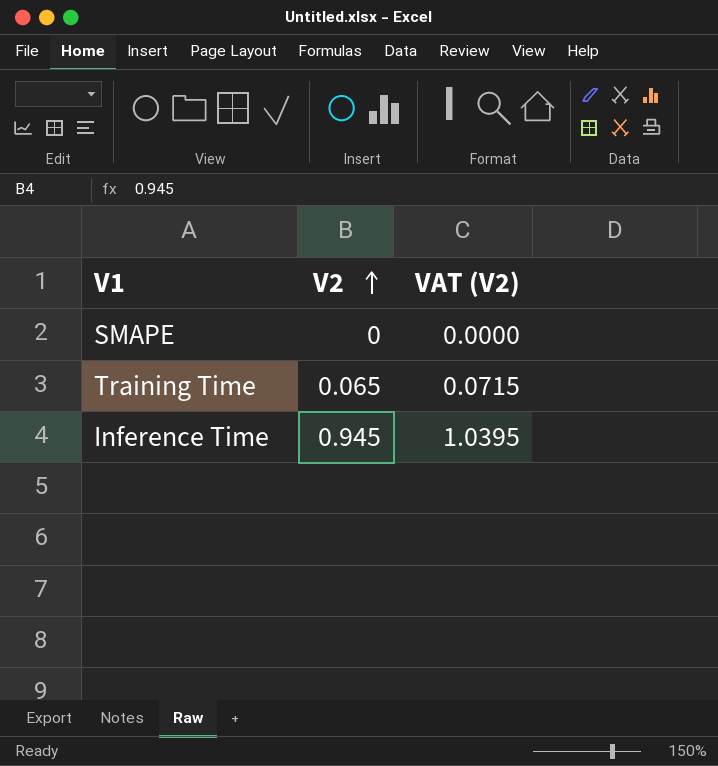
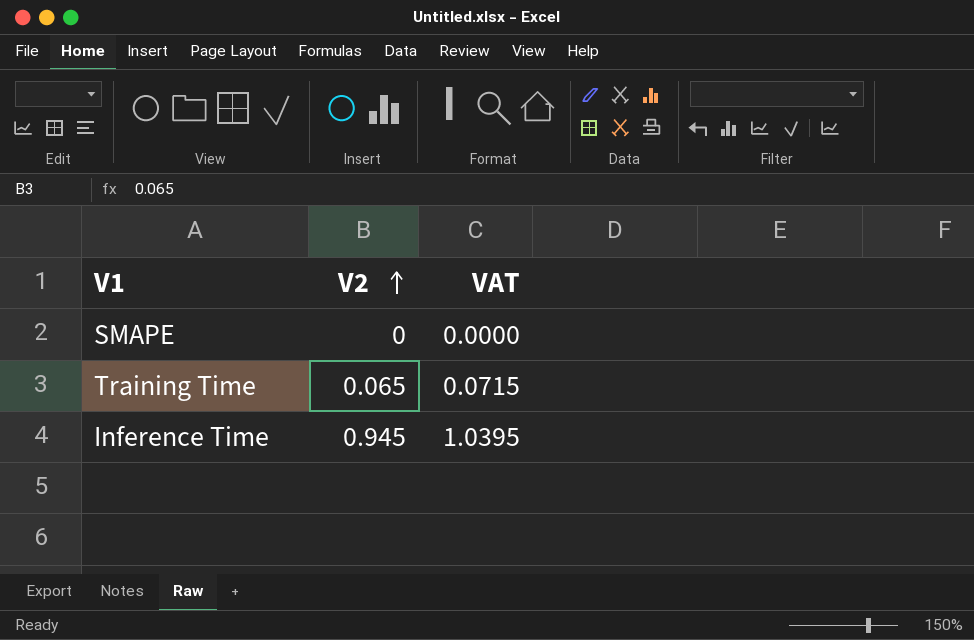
column name: VAT (V2) -> VAT

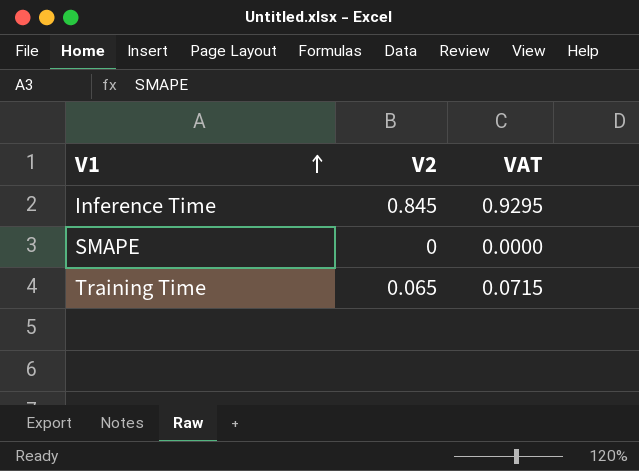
row order: V2 ascending -> V1 ascending
Inference Time | V2: 0.945 -> 0.845
Inference Time | VAT: 1.0395 -> 0.9295

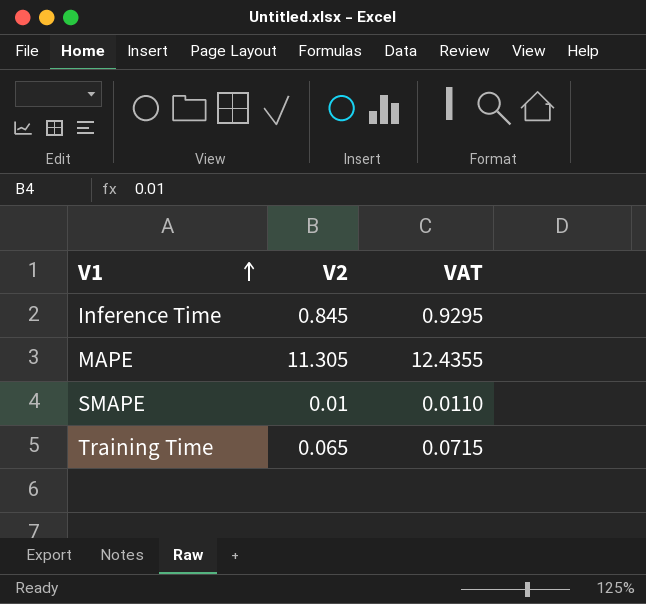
row MAPE: none -> 11.305 | 12.4355
SMAPE | V2: 0 -> 0.01
SMAPE | VAT: 0.0000 -> 0.0110

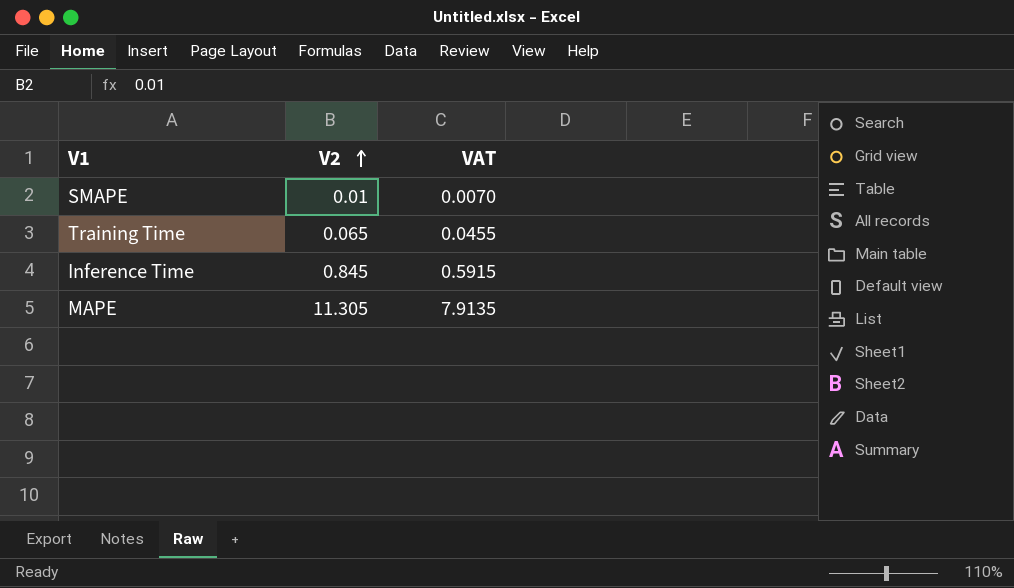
row order: V1 ascending -> V2 ascending
column VAT | formula: [V2] * 1.1 -> [V2] * 0.7

